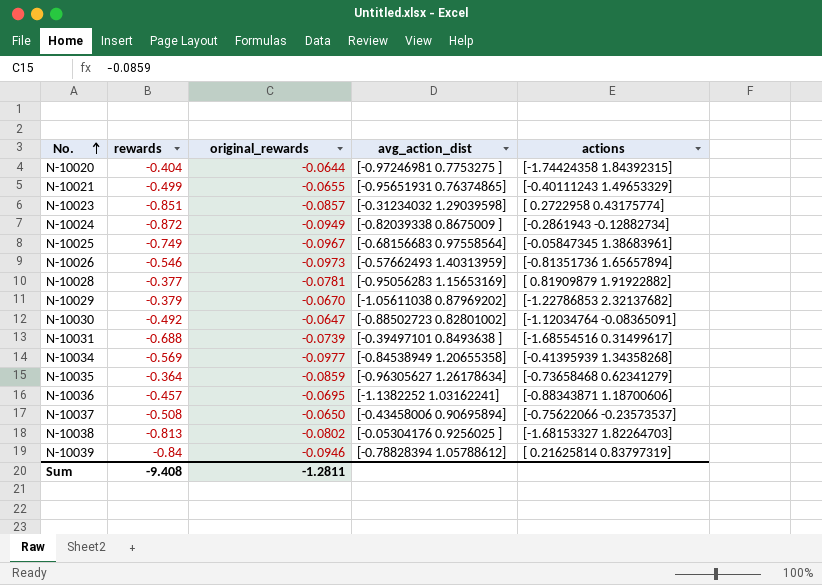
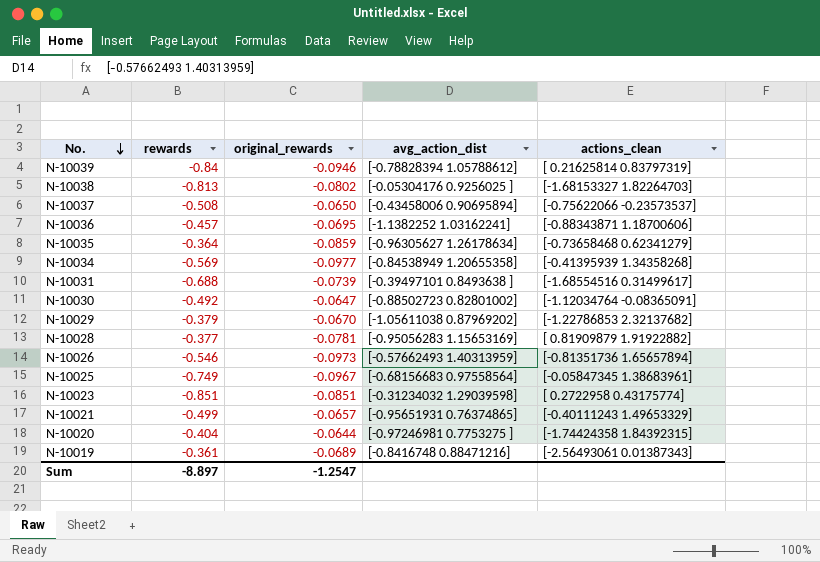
row order: No. ascending -> No. descending
column name: actions -> actions_clean
row N-10024: -0.872 | -0.0949 | [-0.82039338 0.8675009 ] | [-0.2861943 -0.12882734] -> none
N-10023 | original_rewards: -0.0857 -> -0.0851
N-10021 | original_rewards: -0.0655 -> -0.0657
row N-10019: none -> -0.361 | -0.0689 | [-0.8416748 0.88471216] | [-2.56493061 0.01387343]
Sum | rewards: -9.408 -> -8.897
Sum | original_rewards: -1.2811 -> -1.2547

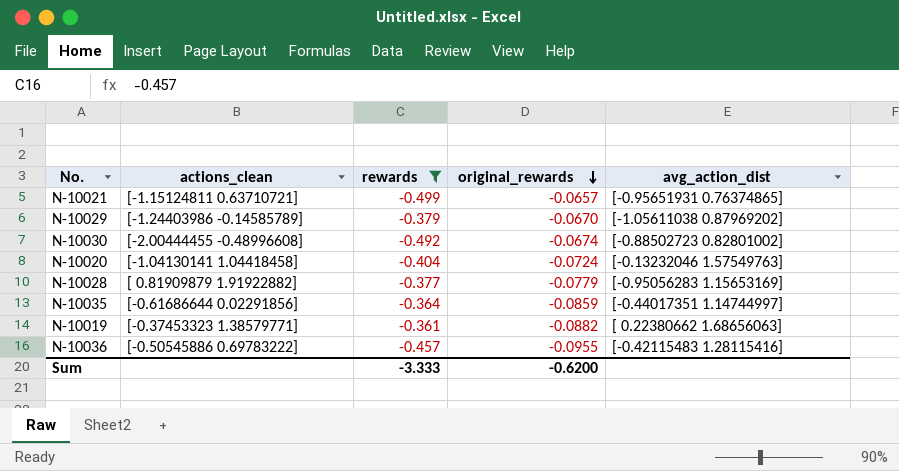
filter: none -> rewards >= -0.499
row order: No. descending -> original_rewards descending
column actions_clean | position: 5 -> 2
N-10021 | actions_clean: [-0.40111243 1.49653329] -> [-1.15124811 0.63710721]
N-10029 | actions_clean: [-1.22786853 2.32137682] -> [-1.24403986 -0.14585789]
N-10030 | actions_clean: [-1.12034764 -0.08365091] -> [-2.00444455 -0.48996608]
N-10030 | original_rewards: -0.0647 -> -0.0674
N-10020 | actions_clean: [-1.74424358 1.84392315] -> [-1.04130141 1.04418458]
N-10020 | original_rewards: -0.0644 -> -0.0724
N-10020 | avg_action_dist: [-0.97246981 0.7753275 ] -> [-0.13232046 1.57549763]
N-10028 | original_rewards: -0.0781 -> -0.0779
N-10035 | actions_clean: [-0.73658468 0.62341279] -> [-0.61686644 0.02291856]
N-10035 | avg_action_dist: [-0.96305627 1.26178634] -> [-0.44017351 1.14744997]
N-10019 | actions_clean: [-2.56493061 0.01387343] -> [-0.37453323 1.38579771]
N-10019 | original_rewards: -0.0689 -> -0.0882
N-10019 | avg_action_dist: [-0.8416748 0.88471216] -> [ 0.22380662 1.68656063]
N-10036 | actions_clean: [-0.88343871 1.18700606] -> [-0.50545886 0.69783222]
N-10036 | original_rewards: -0.0695 -> -0.0955
N-10036 | avg_action_dist: [-1.1382252 1.03162241] -> [-0.42115483 1.28115416]
Sum | rewards: -8.897 -> -3.333
Sum | original_rewards: -1.2547 -> -0.6200

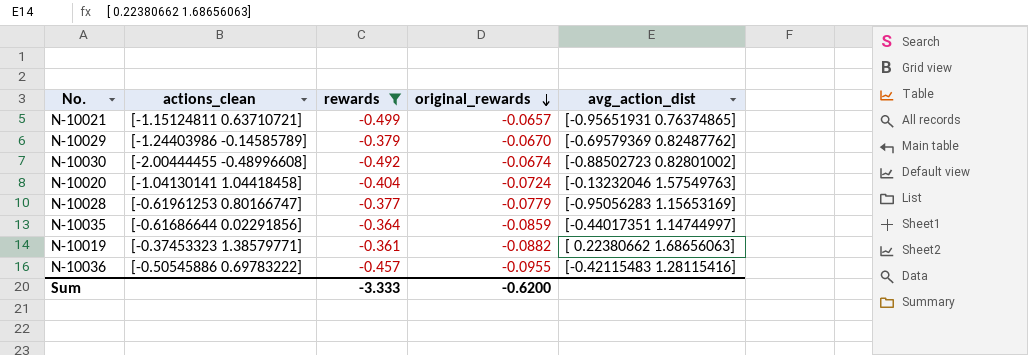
N-10029 | avg_action_dist: [-1.05611038 0.87969202] -> [-0.69579369 0.82487762]
N-10028 | actions_clean: [ 0.81909879 1.91922882] -> [-0.61961253 0.80166747]

